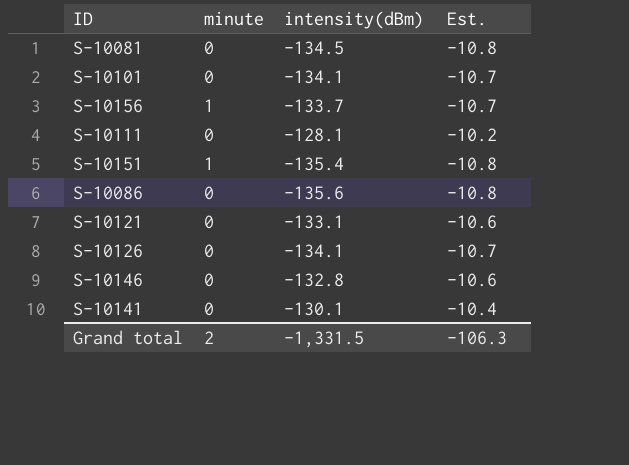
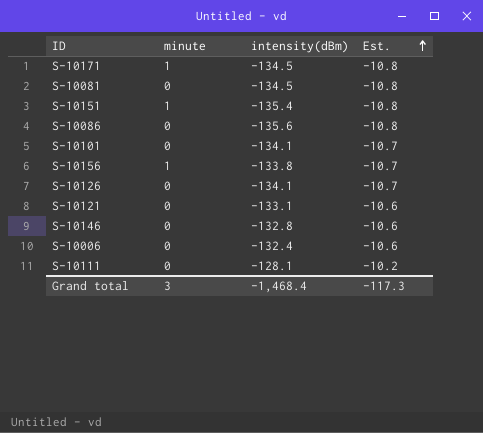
row order: none -> Est. ascending
row S-10141: 0 | -130.1 | -10.4 -> none
row S-10171: none -> 1 | -134.5 | -10.8
S-10156 | intensity(dBm): -133.7 -> -133.8
row S-10006: none -> 0 | -132.4 | -10.6
Grand total | minute: 2 -> 3
Grand total | intensity(dBm): -1,331.5 -> -1,468.4
Grand total | Est.: -106.3 -> -117.3

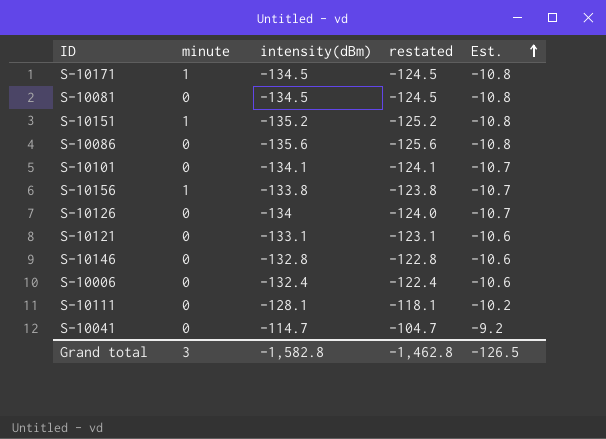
column restated | formula: none -> [intensity(dBm)] + 10
S-10151 | intensity(dBm): -135.4 -> -135.2
S-10126 | intensity(dBm): -134.1 -> -134
row S-10041: none -> 0 | -114.7 | -104.7 | -9.2
Grand total | intensity(dBm): -1,468.4 -> -1,582.8
Grand total | Est.: -117.3 -> -126.5

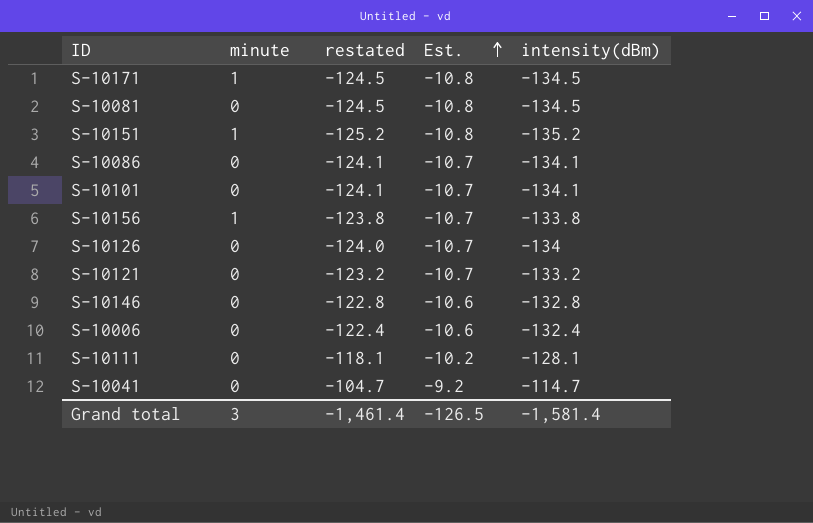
column intensity(dBm) | position: 3 -> 5
S-10086 | restated: -125.6 -> -124.1
S-10086 | Est.: -10.8 -> -10.7
S-10086 | intensity(dBm): -135.6 -> -134.1
S-10121 | restated: -123.1 -> -123.2
S-10121 | Est.: -10.6 -> -10.7
S-10121 | intensity(dBm): -133.1 -> -133.2
Grand total | restated: -1,462.8 -> -1,461.4
Grand total | intensity(dBm): -1,582.8 -> -1,581.4

